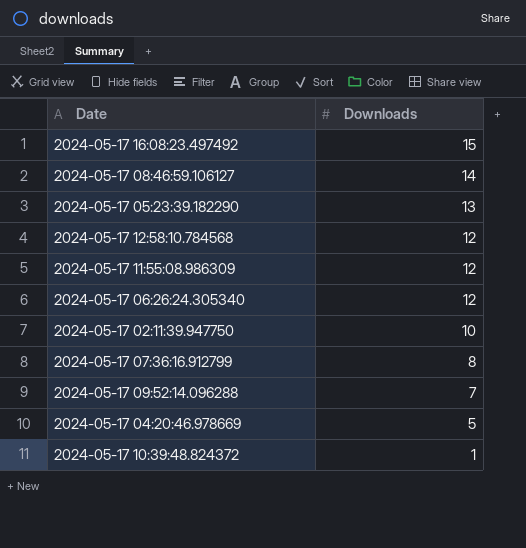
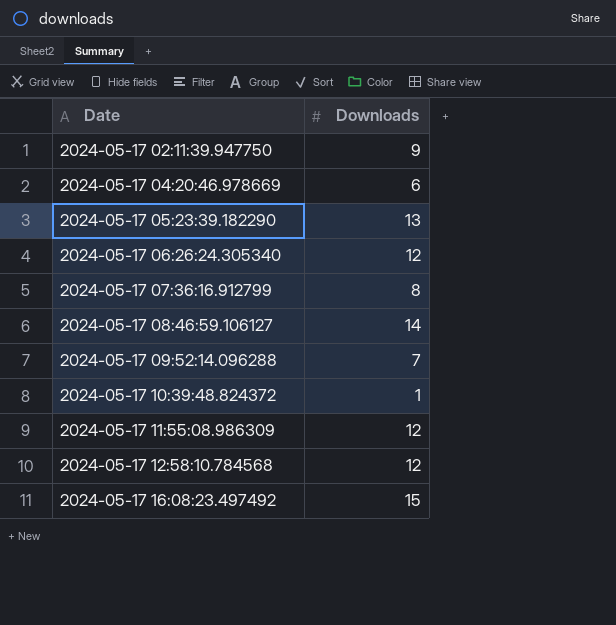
row order: Downloads descending -> Date ascending
2024-05-17 02:11:39.947750 | Downloads: 10 -> 9
2024-05-17 04:20:46.978669 | Downloads: 5 -> 6

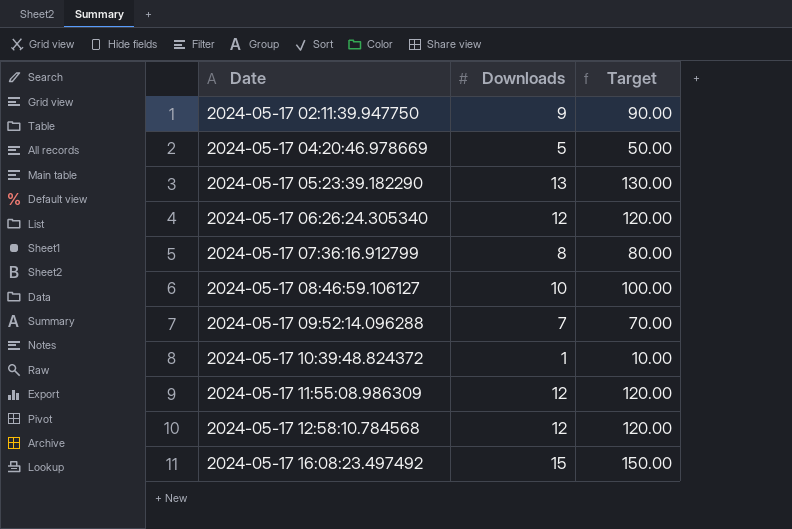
column Target | formula: none -> [Downloads] * 10
2024-05-17 04:20:46.978669 | Downloads: 6 -> 5
2024-05-17 08:46:59.106127 | Downloads: 14 -> 10

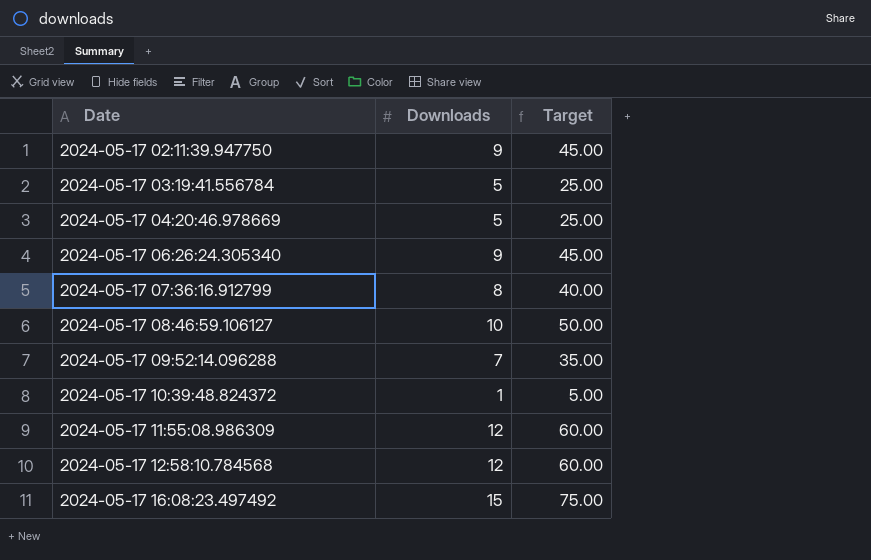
column Target | formula: [Downloads] * 10 -> [Downloads] * 5
row 2024-05-17 05:23:39.182290: 13 | 130.00 -> none
row 2024-05-17 03:19:41.556784: none -> 5 | 25.00
2024-05-17 06:26:24.305340 | Downloads: 12 -> 9

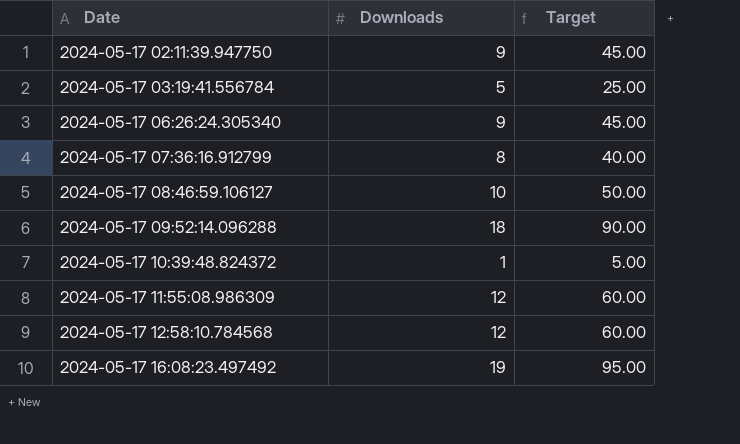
row 2024-05-17 04:20:46.978669: 5 | 25.00 -> none
2024-05-17 09:52:14.096288 | Downloads: 7 -> 18
2024-05-17 09:52:14.096288 | Target: 35.00 -> 90.00
2024-05-17 16:08:23.497492 | Downloads: 15 -> 19
2024-05-17 16:08:23.497492 | Target: 75.00 -> 95.00

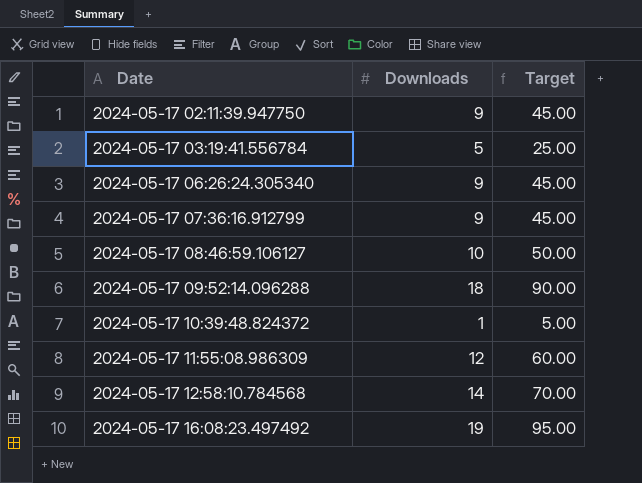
2024-05-17 07:36:16.912799 | Downloads: 8 -> 9
2024-05-17 07:36:16.912799 | Target: 40.00 -> 45.00
2024-05-17 12:58:10.784568 | Downloads: 12 -> 14
2024-05-17 12:58:10.784568 | Target: 60.00 -> 70.00

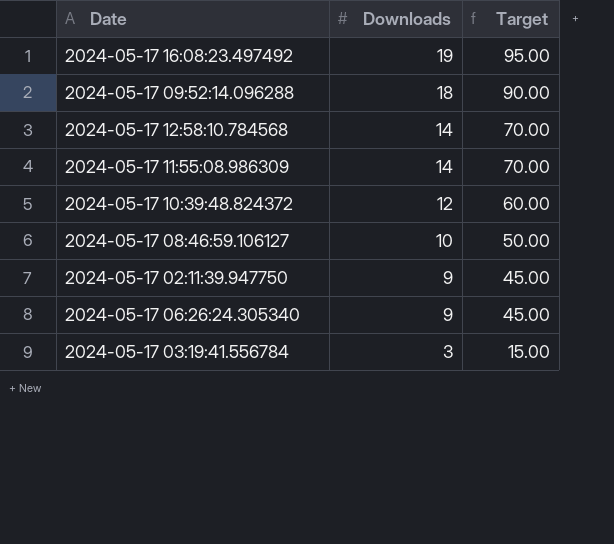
row order: Date ascending -> Downloads descending
row 2024-05-17 07:36:16.912799: 9 | 45.00 -> none
2024-05-17 11:55:08.986309 | Downloads: 12 -> 14
2024-05-17 11:55:08.986309 | Target: 60.00 -> 70.00
2024-05-17 10:39:48.824372 | Downloads: 1 -> 12
2024-05-17 10:39:48.824372 | Target: 5.00 -> 60.00
2024-05-17 03:19:41.556784 | Downloads: 5 -> 3
2024-05-17 03:19:41.556784 | Target: 25.00 -> 15.00

